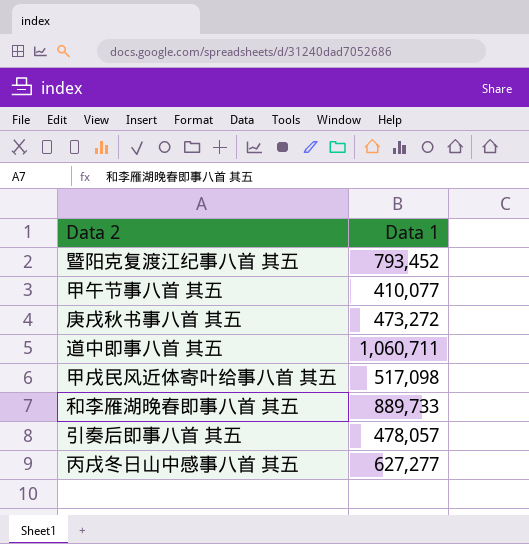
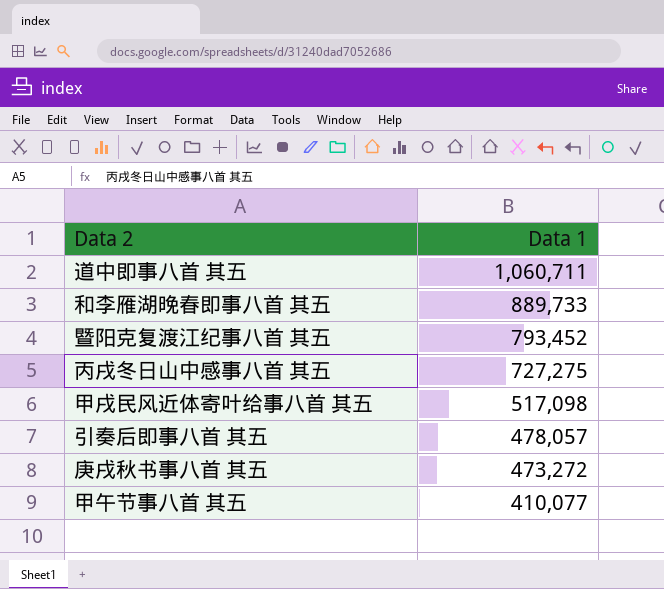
row order: none -> Data 1 descending
丙戌冬日山中感事八首 其五 | Data 1: 627,277 -> 727,275

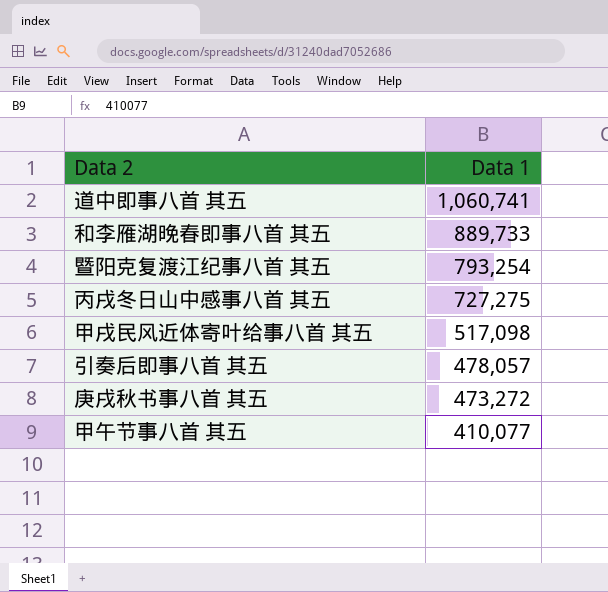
道中即事八首 其五 | Data 1: 1,060,711 -> 1,060,741
暨阳克复渡江纪事八首 其五 | Data 1: 793,452 -> 793,254

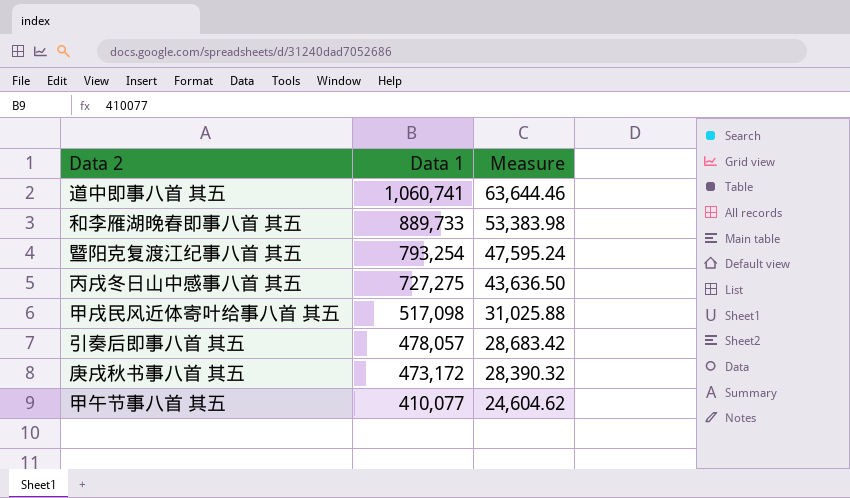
column Measure | formula: none -> [Data 1] * 0.06
庚戌秋书事八首 其五 | Data 1: 473,272 -> 473,172

